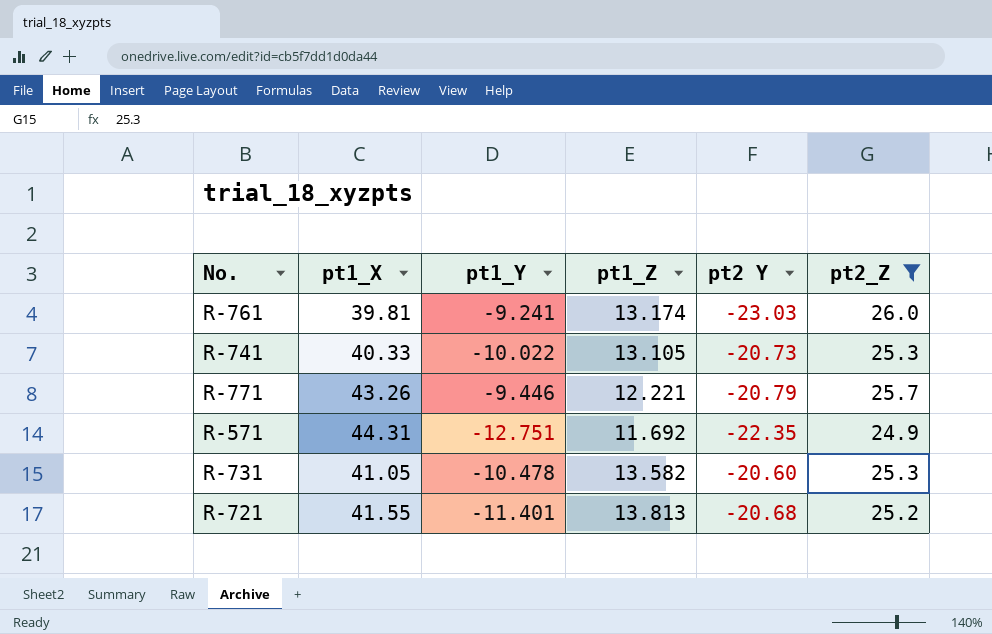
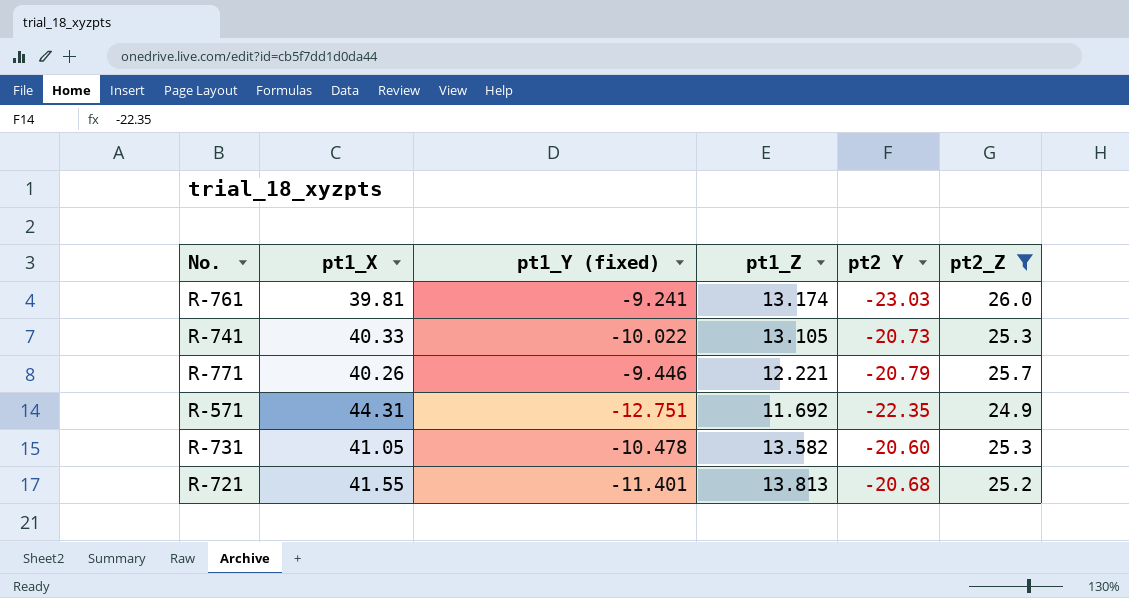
column name: pt1_Y -> pt1_Y (fixed)
R-771 | pt1_X: 43.26 -> 40.26

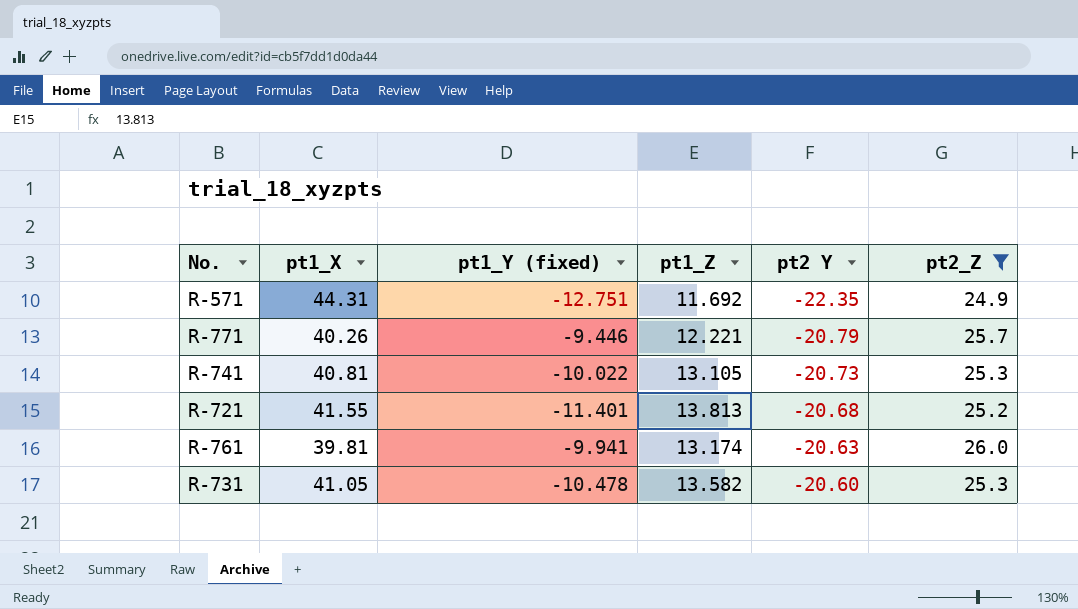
row order: none -> pt2 Y ascending
R-741 | pt1_X: 40.33 -> 40.81
R-761 | pt1_Y (fixed): -9.241 -> -9.941
R-761 | pt2 Y: -23.03 -> -20.63

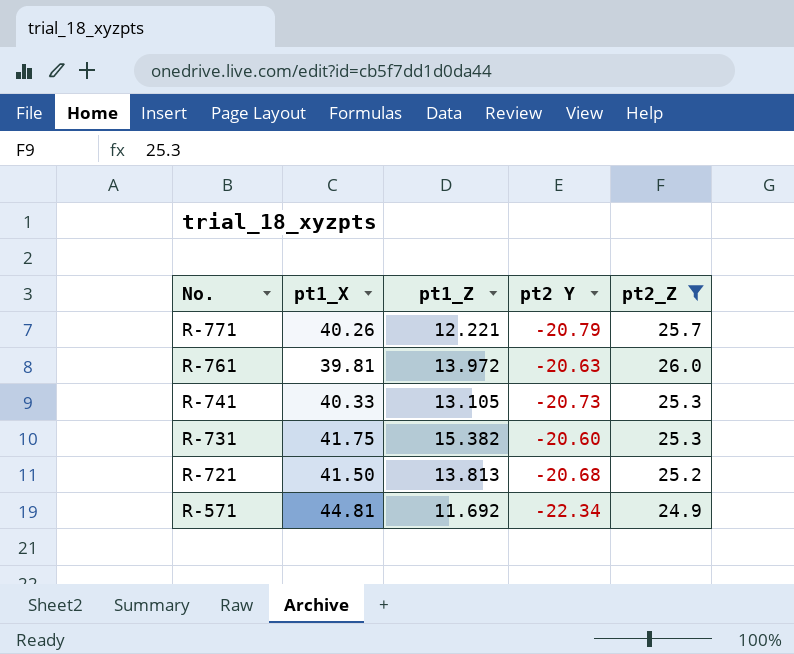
row order: pt2 Y ascending -> No. descending
column pt1_Y (fixed) | position: 3 -> none
R-761 | pt1_Z: 13.174 -> 13.972
R-741 | pt1_X: 40.81 -> 40.33
R-731 | pt1_X: 41.05 -> 41.75
R-731 | pt1_Z: 13.582 -> 15.382
R-721 | pt1_X: 41.55 -> 41.50
R-571 | pt1_X: 44.31 -> 44.81
R-571 | pt2 Y: -22.35 -> -22.34

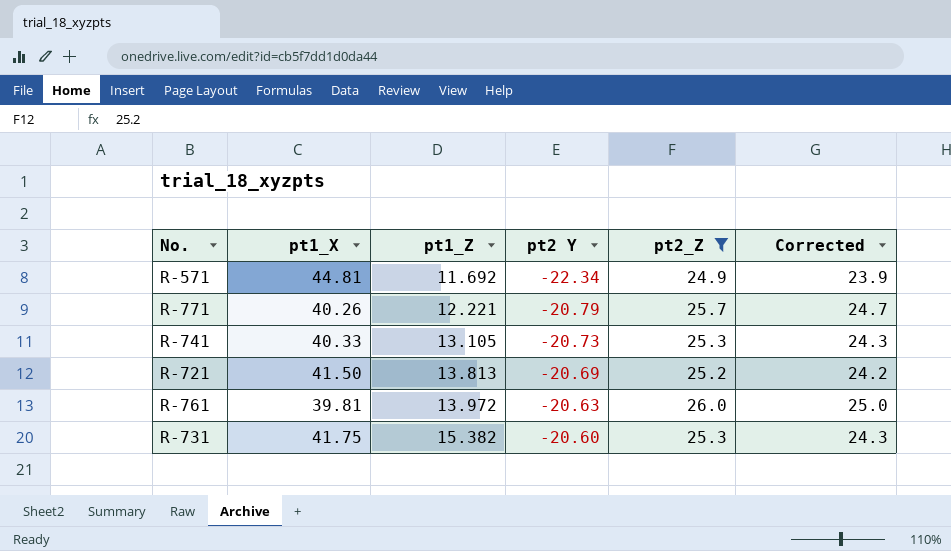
row order: No. descending -> pt1_Z ascending
column Corrected | formula: none -> [pt2_Z] - 1
R-721 | pt2 Y: -20.68 -> -20.69

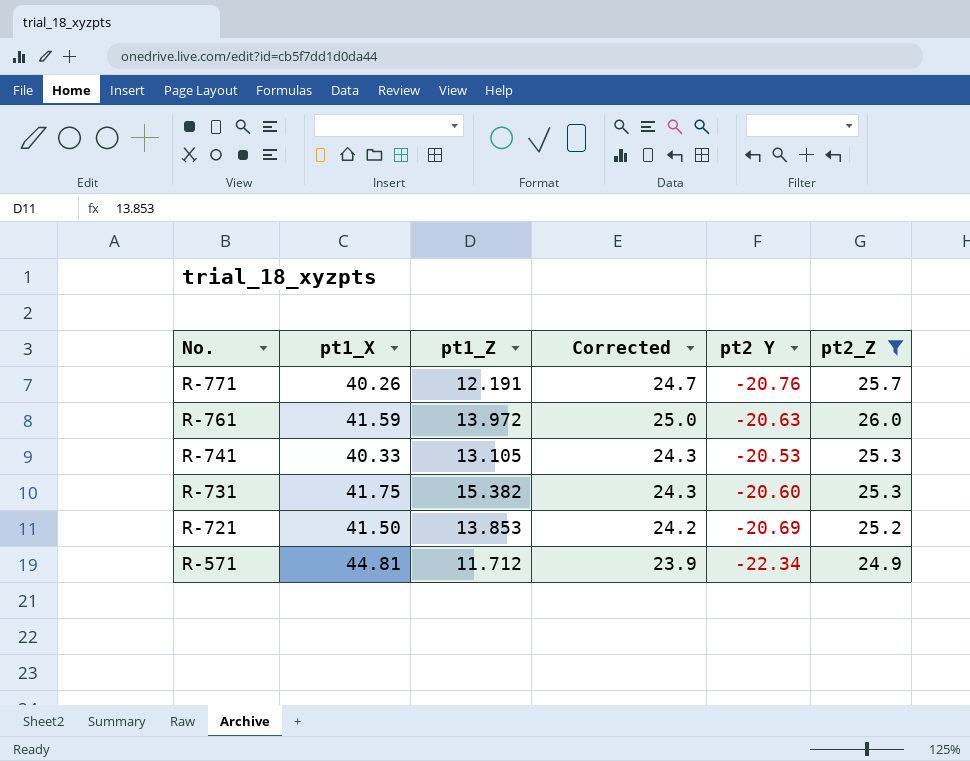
row order: pt1_Z ascending -> No. descending
column Corrected | position: 6 -> 4
R-771 | pt1_Z: 12.221 -> 12.191
R-771 | pt2 Y: -20.79 -> -20.76
R-761 | pt1_X: 39.81 -> 41.59
R-741 | pt2 Y: -20.73 -> -20.53
R-721 | pt1_Z: 13.813 -> 13.853
R-571 | pt1_Z: 11.692 -> 11.712

